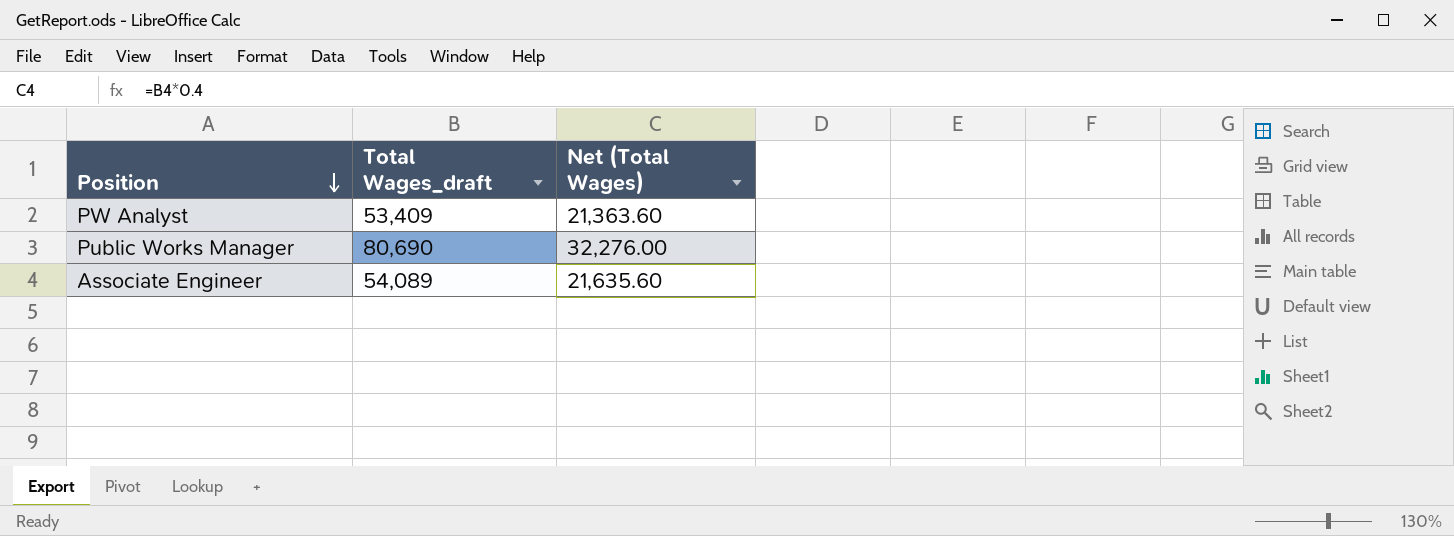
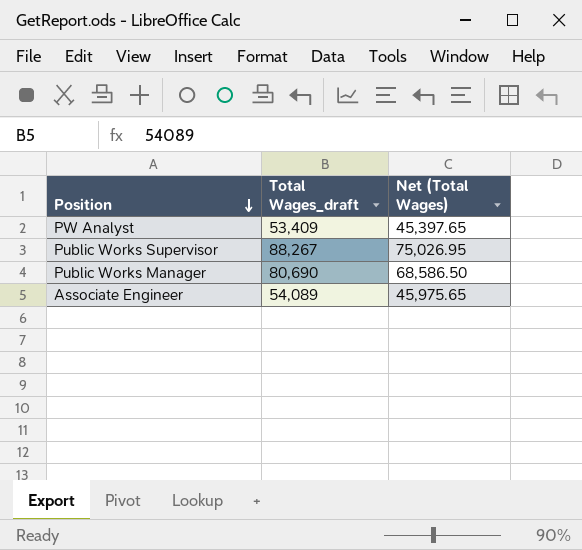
column Net (Total Wages) | formula: [Total Wages_draft] * 0.4 -> [Total Wages_draft] * 0.85
row Public Works Supervisor: none -> 88,267 | 75,026.95

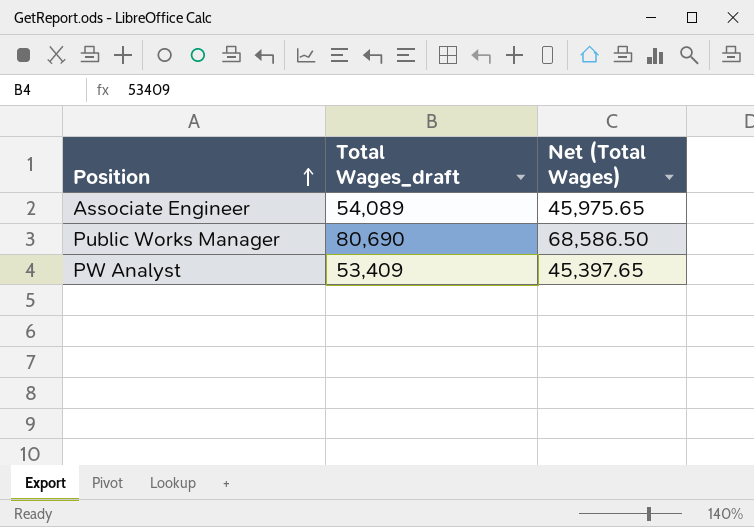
row order: Position descending -> Position ascending
row Public Works Supervisor: 88,267 | 75,026.95 -> none

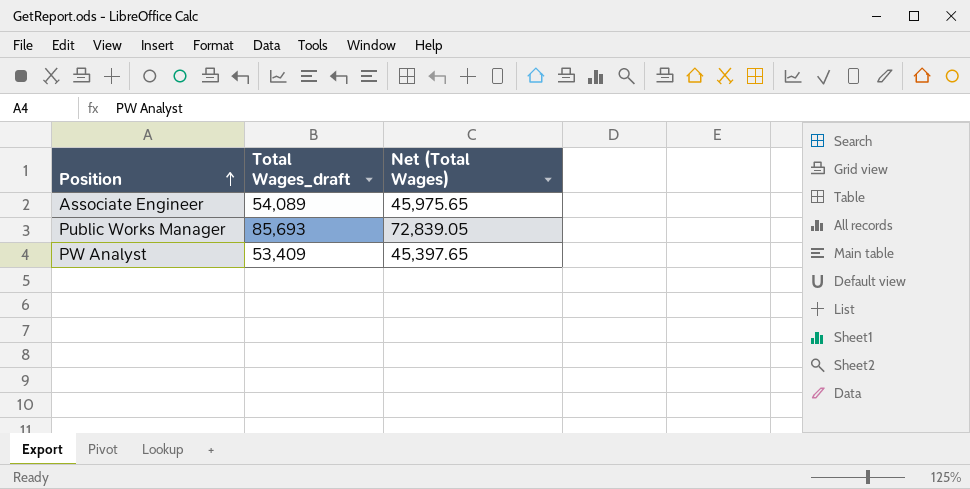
Public Works Manager | Total Wages_draft: 80,690 -> 85,693
Public Works Manager | Net (Total Wages): 68,586.50 -> 72,839.05

